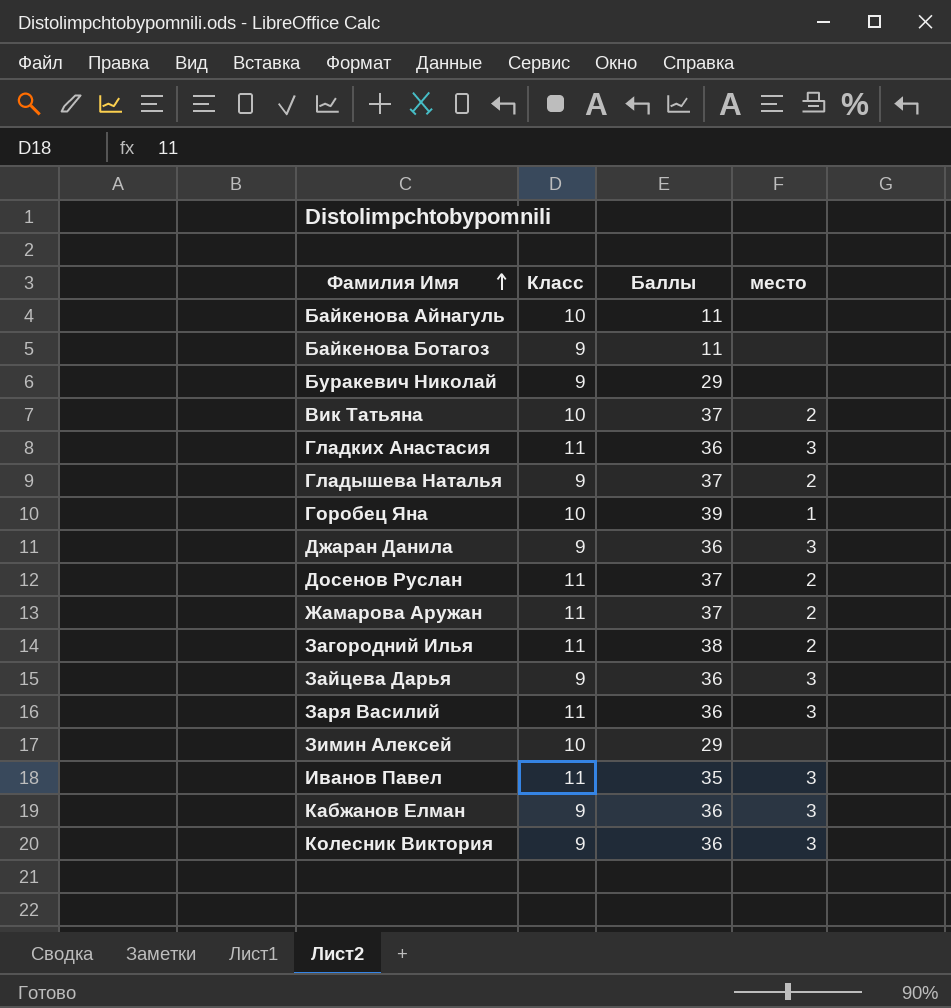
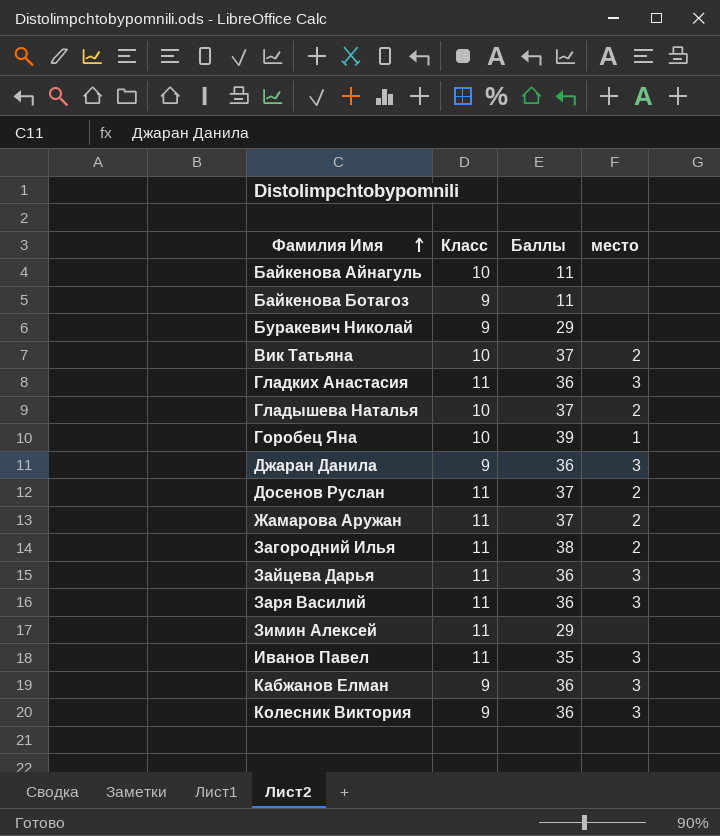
Гладышева Наталья | Класс: 9 -> 10
Зайцева Дарья | Класс: 9 -> 11
Зимин Алексей | Класс: 10 -> 11

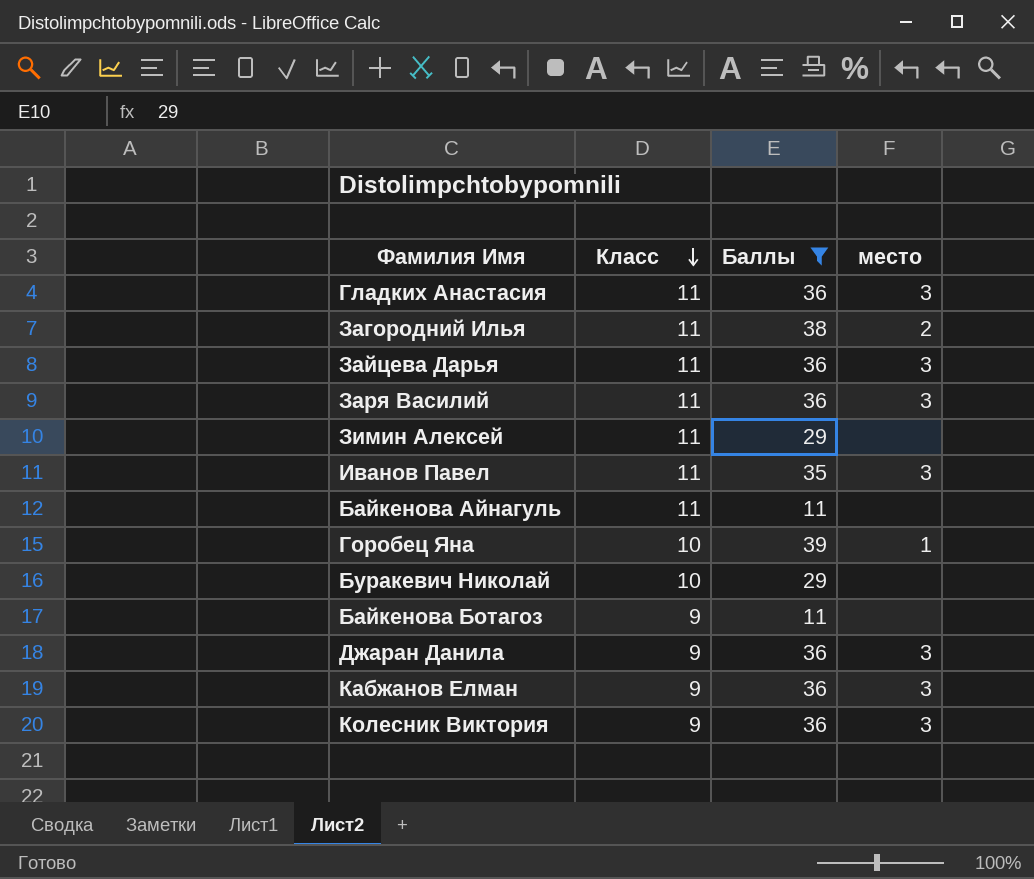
filter: none -> Баллы != 37
row order: Фамилия Имя ascending -> Класс descending
Байкенова Айнагуль | Класс: 10 -> 11
Буракевич Николай | Класс: 9 -> 10

